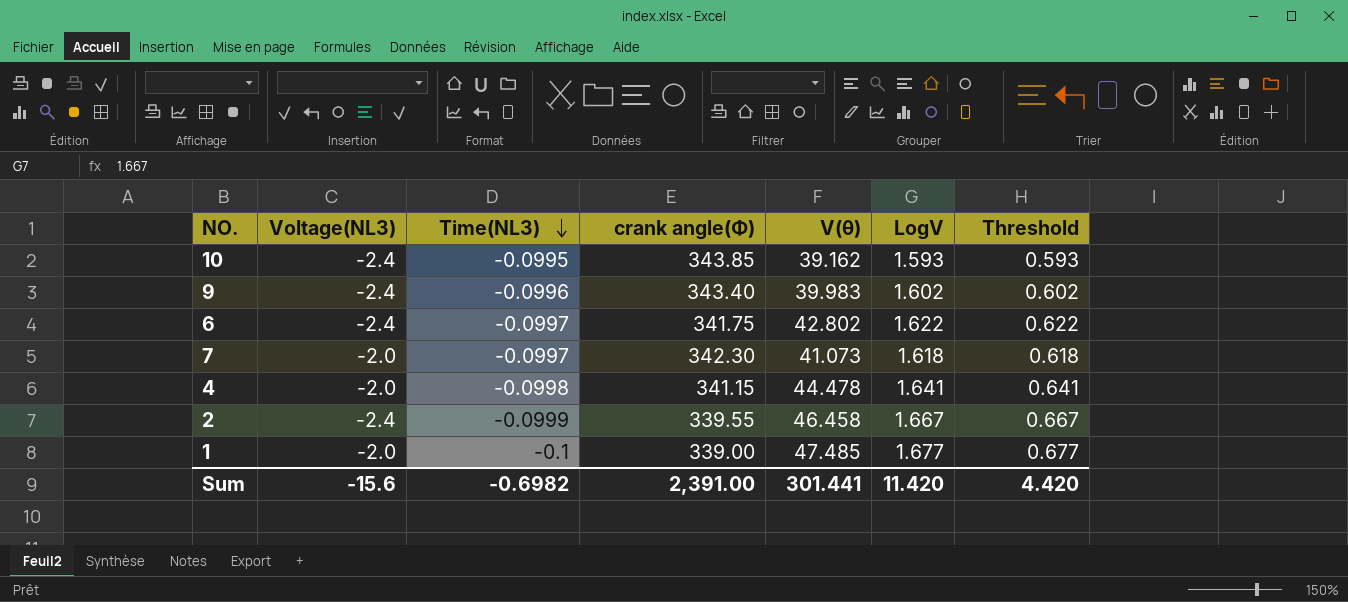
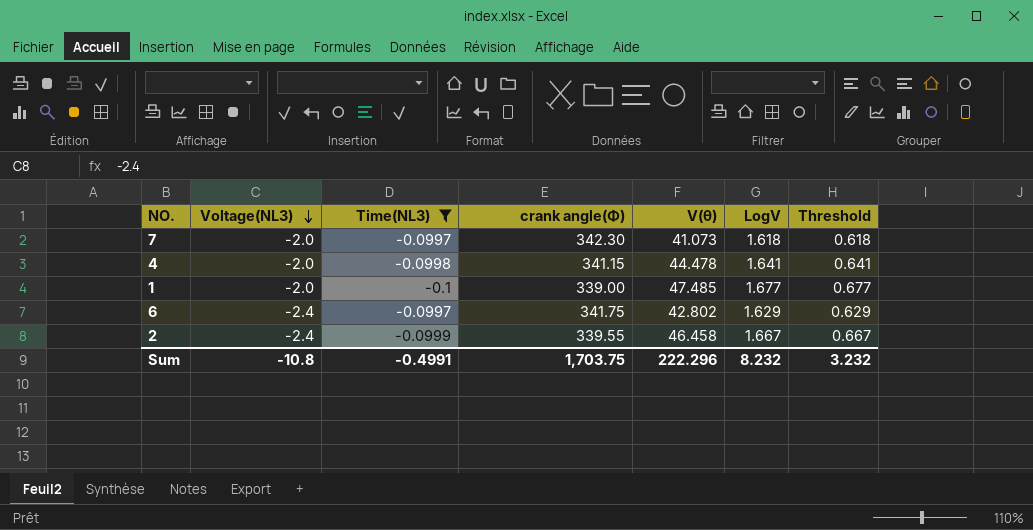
filter: none -> Time(NL3) <= -0.0997
row order: Time(NL3) descending -> Voltage(NL3) descending
6 | LogV: 1.622 -> 1.629
6 | Threshold: 0.622 -> 0.629
Sum | Voltage(NL3): -15.6 -> -10.8
Sum | Time(NL3): -0.6982 -> -0.4991
Sum | crank angle(Φ): 2,391.00 -> 1,703.75
Sum | V(θ): 301.441 -> 222.296
Sum | LogV: 11.420 -> 8.232
Sum | Threshold: 4.420 -> 3.232

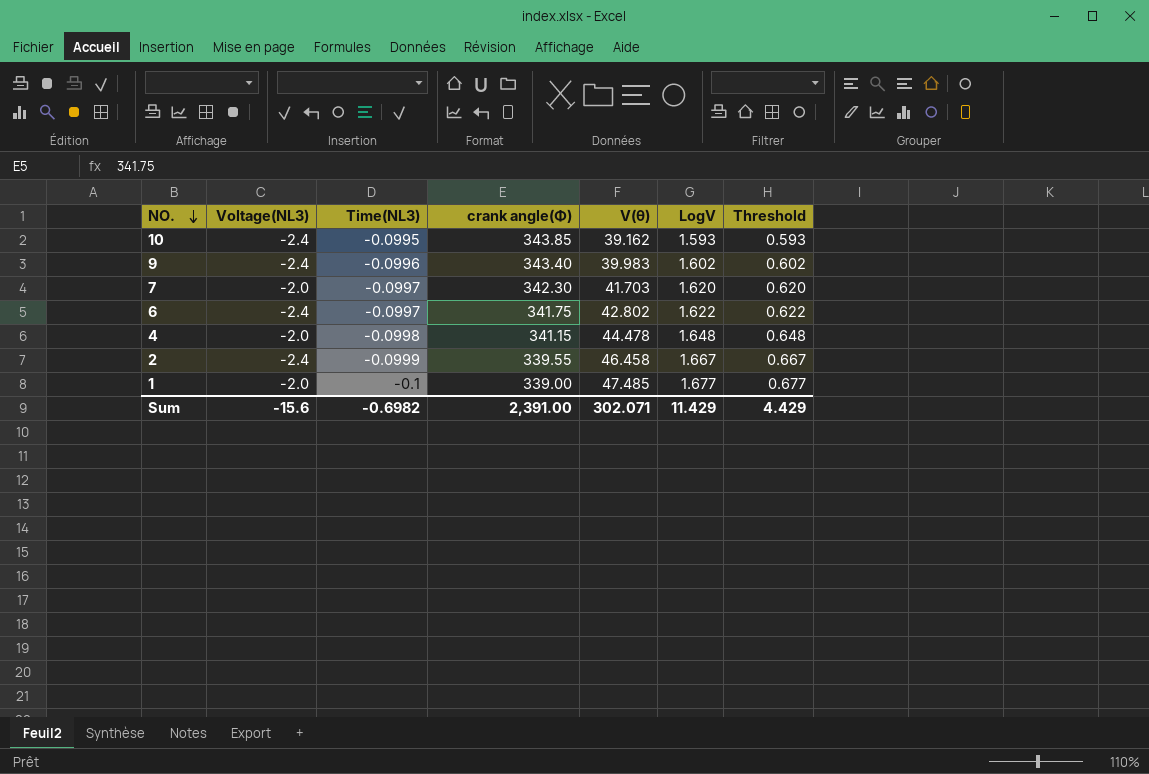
filter: Time(NL3) <= -0.0997 -> none
row order: Voltage(NL3) descending -> NO. descending
7 | V(θ): 41.073 -> 41.703
7 | LogV: 1.618 -> 1.620
7 | Threshold: 0.618 -> 0.620
6 | LogV: 1.629 -> 1.622
6 | Threshold: 0.629 -> 0.622
4 | LogV: 1.641 -> 1.648
4 | Threshold: 0.641 -> 0.648
Sum | Voltage(NL3): -10.8 -> -15.6
Sum | Time(NL3): -0.4991 -> -0.6982
Sum | crank angle(Φ): 1,703.75 -> 2,391.00
Sum | V(θ): 222.296 -> 302.071
Sum | LogV: 8.232 -> 11.429
Sum | Threshold: 3.232 -> 4.429

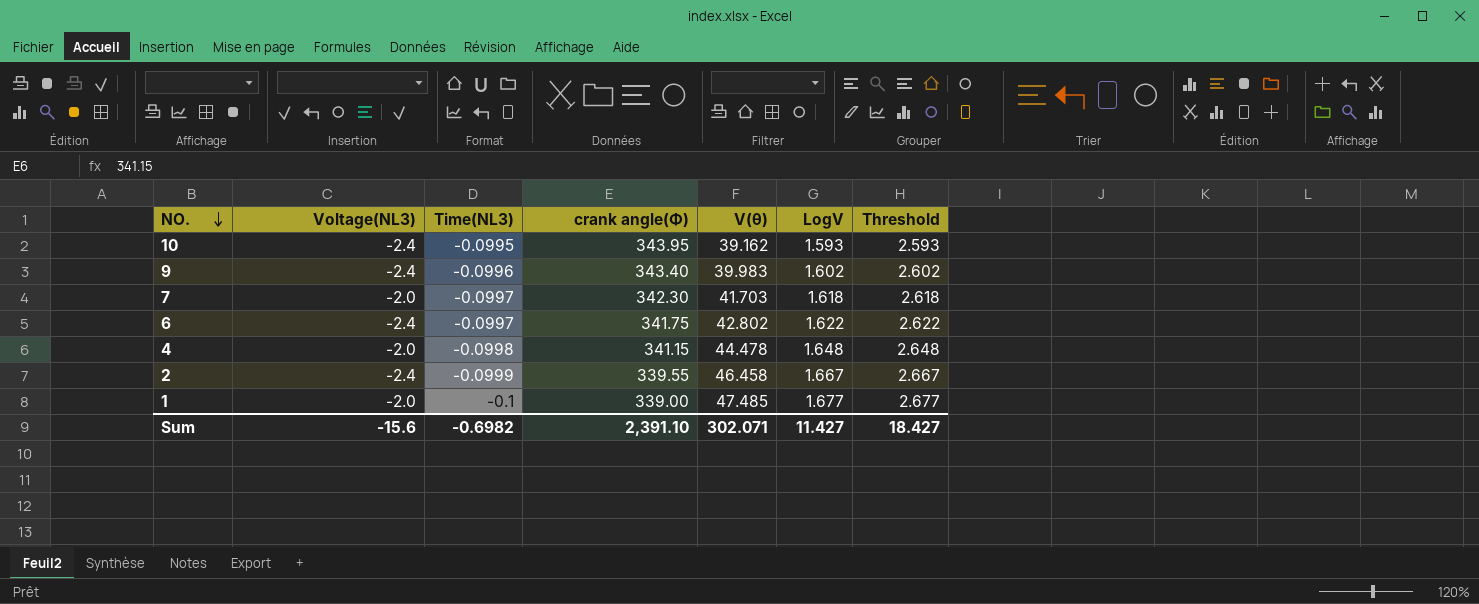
column Threshold | formula: [LogV] - 1 -> [LogV] + 1
10 | crank angle(Φ): 343.85 -> 343.95
7 | LogV: 1.620 -> 1.618
Sum | crank angle(Φ): 2,391.00 -> 2,391.10
Sum | LogV: 11.429 -> 11.427
Sum | Threshold: 4.429 -> 18.427

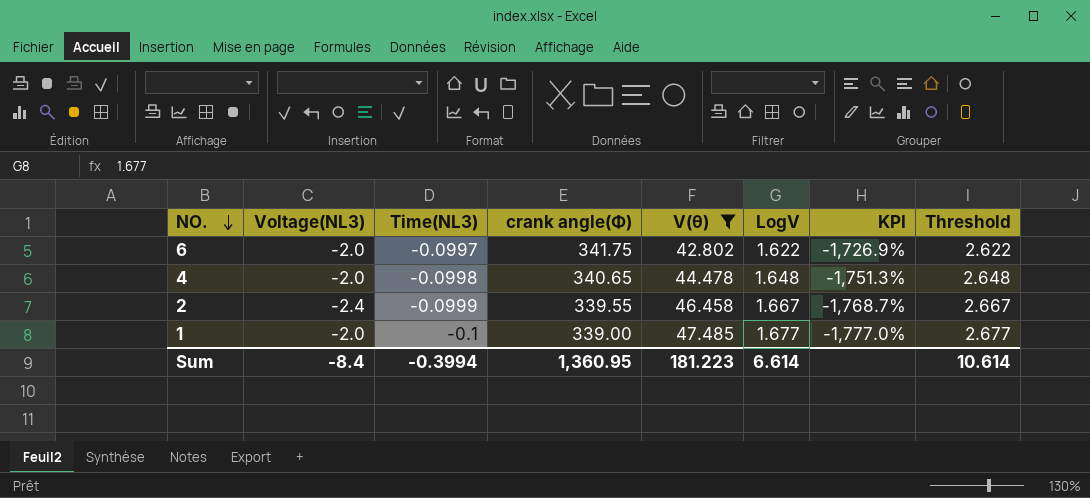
filter: none -> V(θ) >= 42.802
column KPI | formula: none -> ([LogV] - [Time(NL3)]) / [Time(NL3)]
6 | Voltage(NL3): -2.4 -> -2.0
4 | crank angle(Φ): 341.15 -> 340.65
Sum | Voltage(NL3): -15.6 -> -8.4
Sum | Time(NL3): -0.6982 -> -0.3994
Sum | crank angle(Φ): 2,391.10 -> 1,360.95
Sum | V(θ): 302.071 -> 181.223
Sum | LogV: 11.427 -> 6.614
Sum | Threshold: 18.427 -> 10.614

